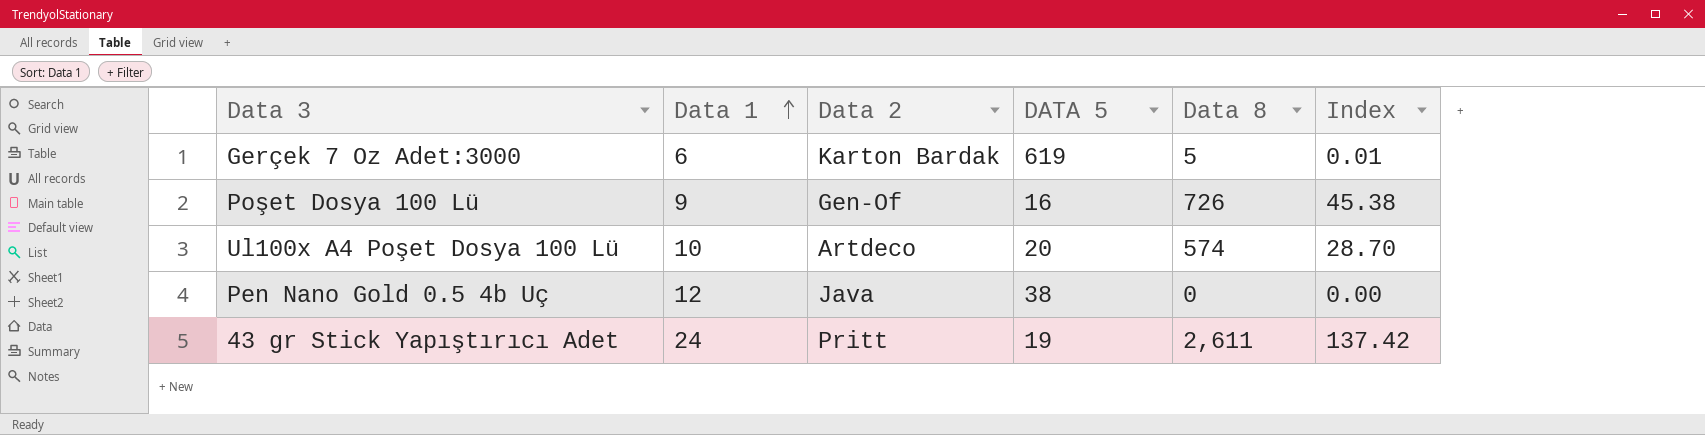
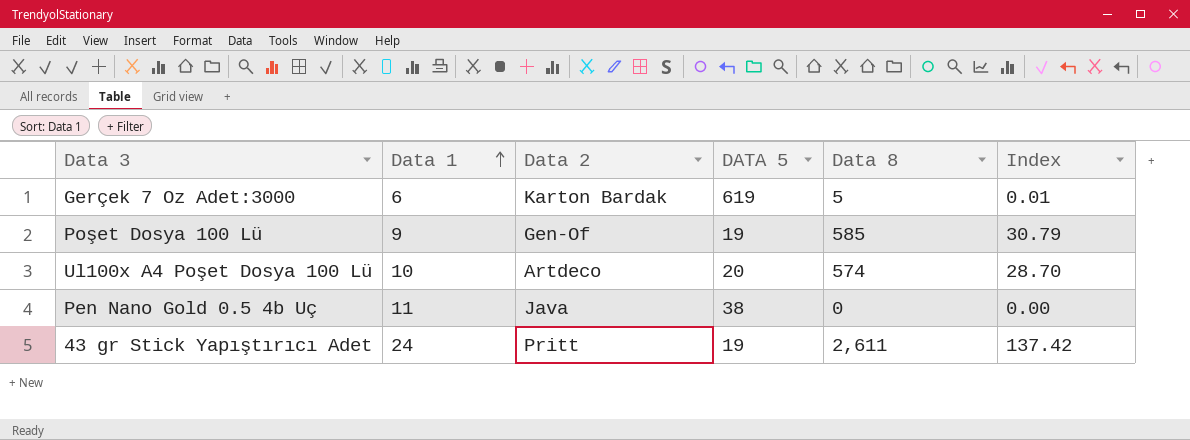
Poşet Dosya 100 Lü | DATA 5: 16 -> 19
Poşet Dosya 100 Lü | Data 8: 726 -> 585
Poşet Dosya 100 Lü | Index: 45.38 -> 30.79
Pen Nano Gold 0.5 4b Uç | Data 1: 12 -> 11

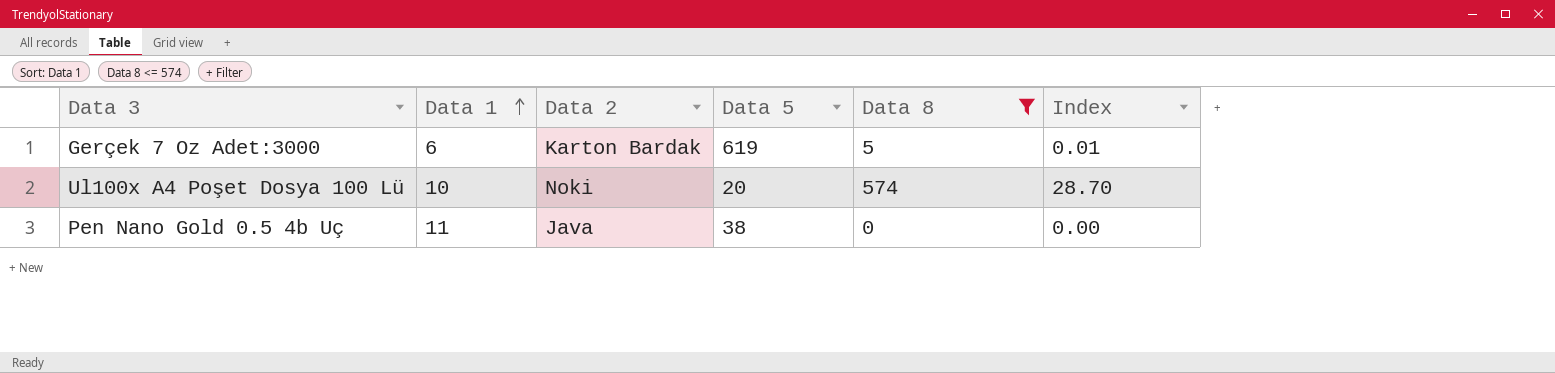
filter: none -> Data 8 <= 574
column name: DATA 5 -> Data 5
Ul100x A4 Poşet Dosya 100 Lü | Data 2: Artdeco -> Noki

